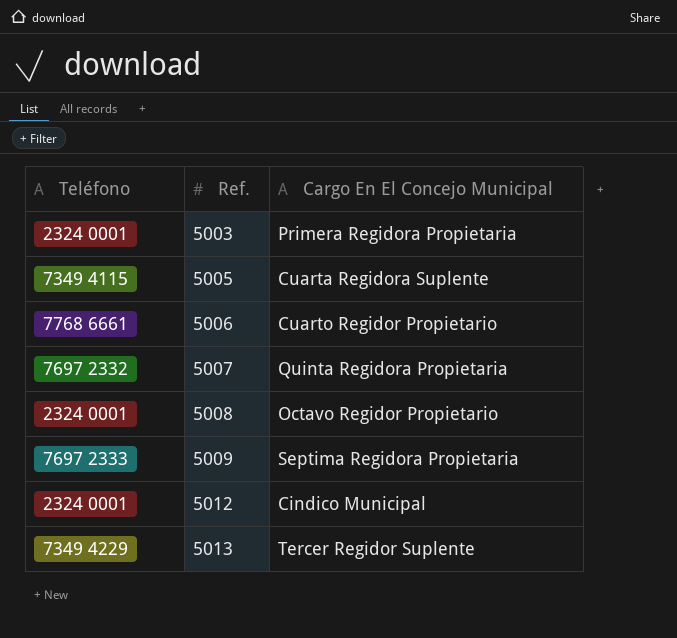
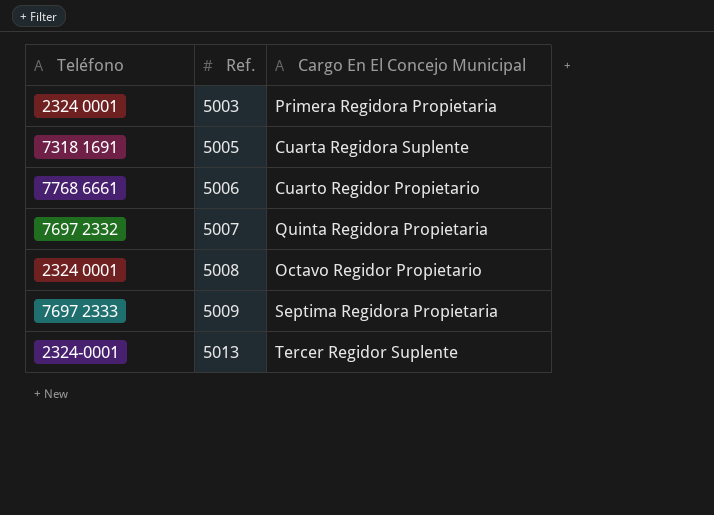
row 5012: 2324 0001 | Cindico Municipal -> none
5005 | Teléfono: 7349 4115 -> 7318 1691
5013 | Teléfono: 7349 4229 -> 2324-0001

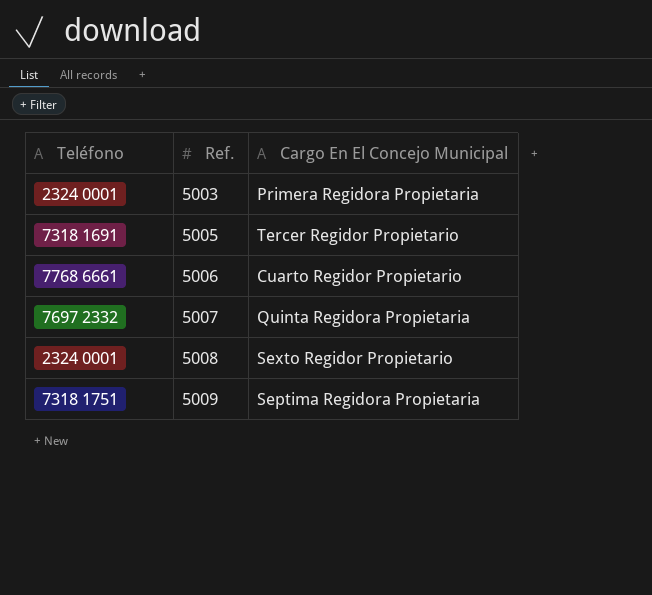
row 5013: 2324-0001 | Tercer Regidor Suplente -> none
5005 | Cargo En El Concejo Municipal: Cuarta Regidora Suplente -> Tercer Regidor Propietario
5008 | Cargo En El Concejo Municipal: Octavo Regidor Propietario -> Sexto Regidor Propietario
5009 | Teléfono: 7697 2333 -> 7318 1751

